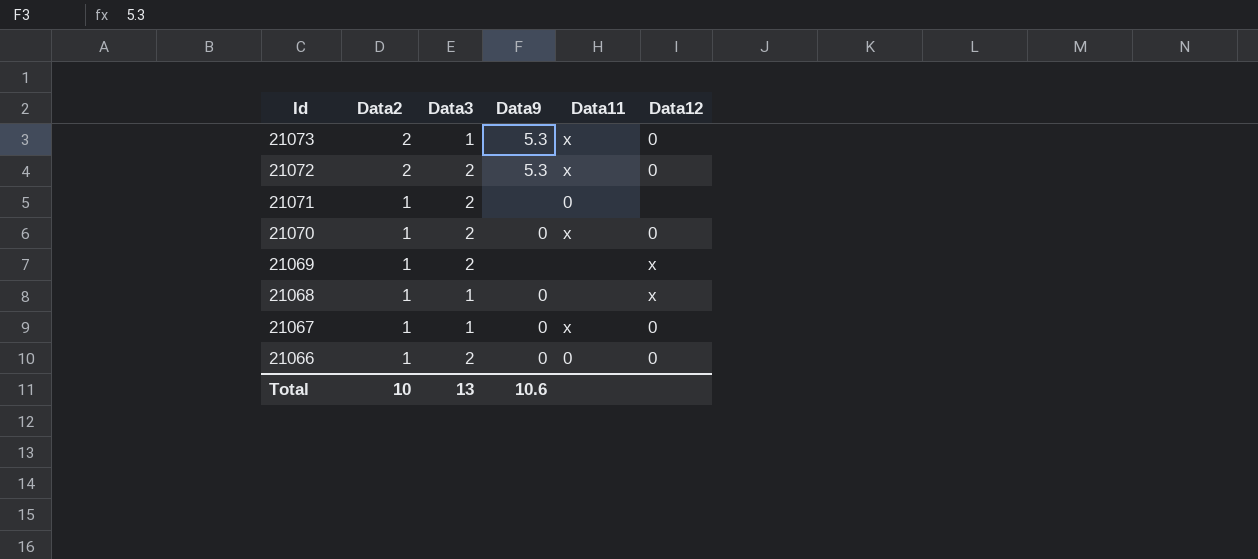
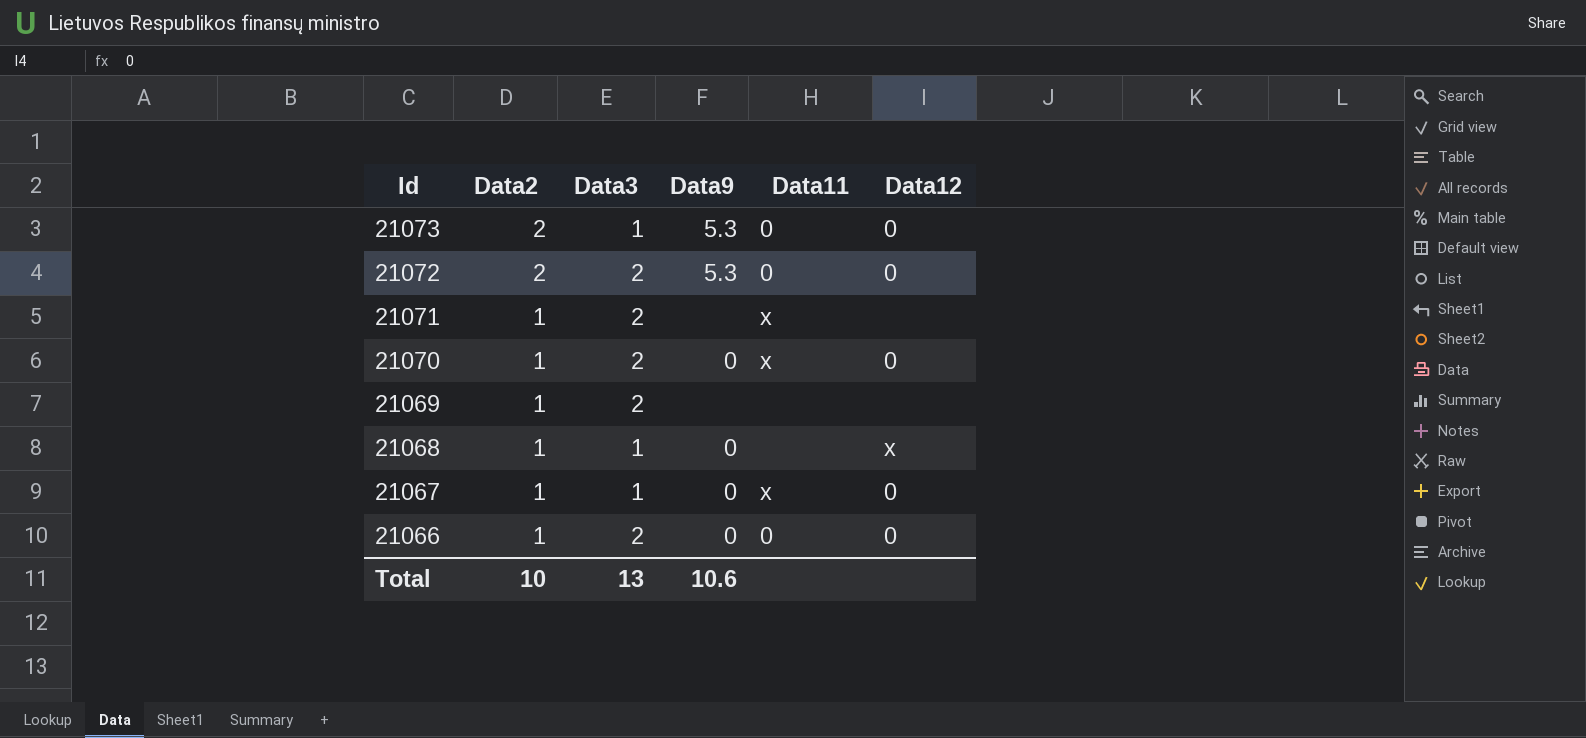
21073 | Data11: x -> 0
21072 | Data11: x -> 0
21071 | Data11: 0 -> x
21069 | Data12: x -> none

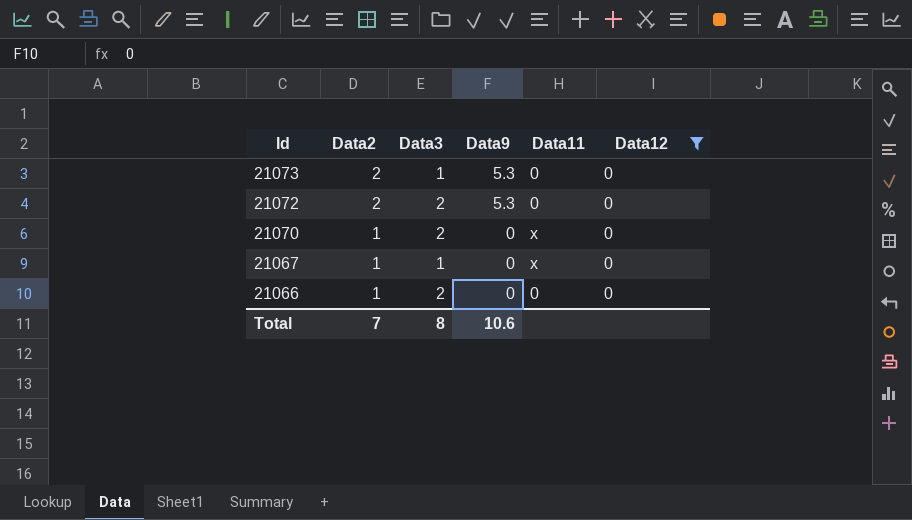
filter: none -> Data12 = 0
Total | Data2: 10 -> 7
Total | Data3: 13 -> 8

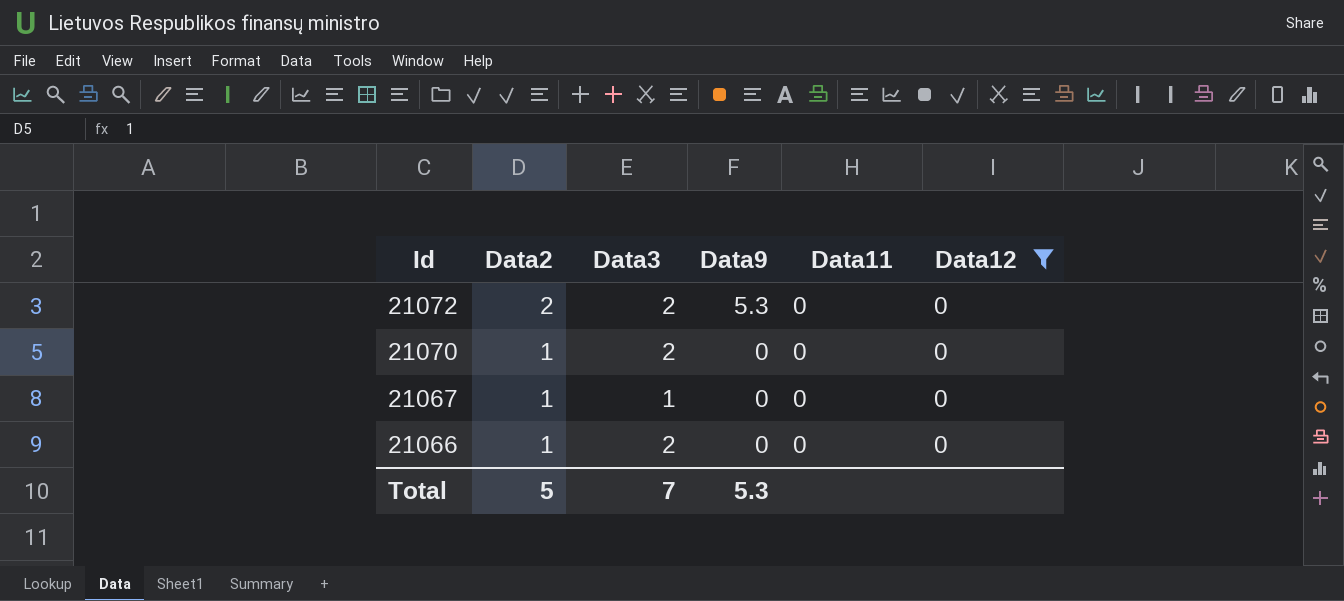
row 21073: 2 | 1 | 5.3 | 0 | 0 -> none
21070 | Data11: x -> 0
21067 | Data11: x -> 0
Total | Data2: 7 -> 5
Total | Data3: 8 -> 7
Total | Data9: 10.6 -> 5.3

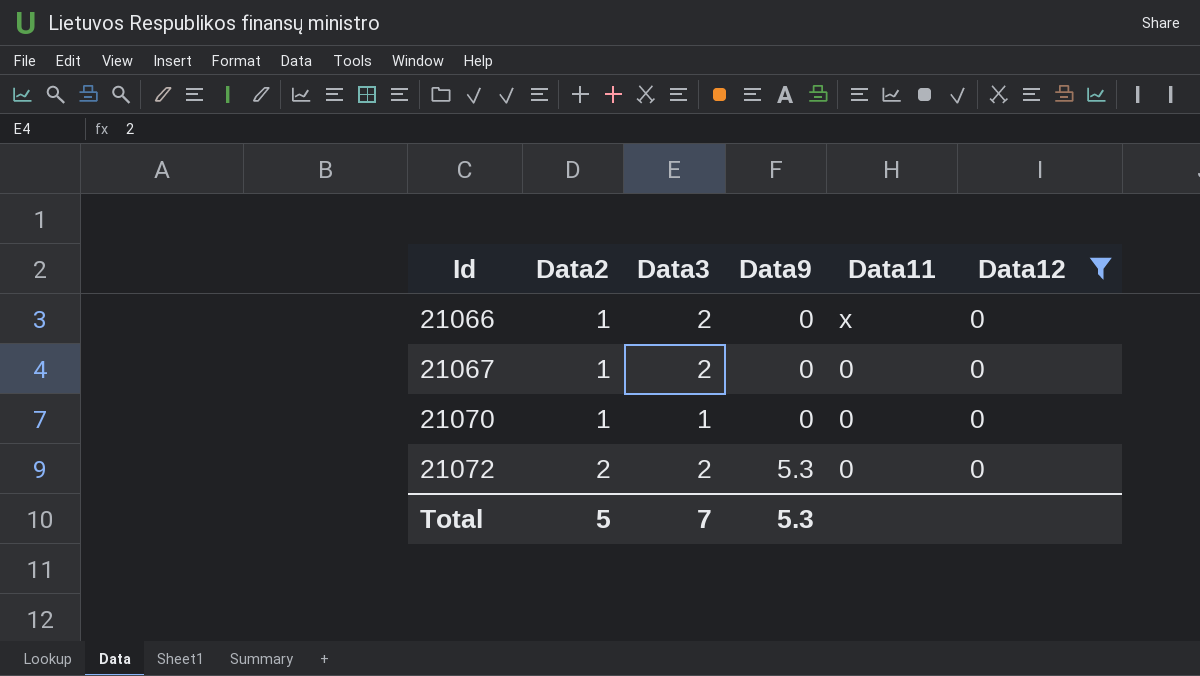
row order: Id descending -> Id ascending
21066 | Data11: 0 -> x
21067 | Data3: 1 -> 2
21070 | Data3: 2 -> 1

